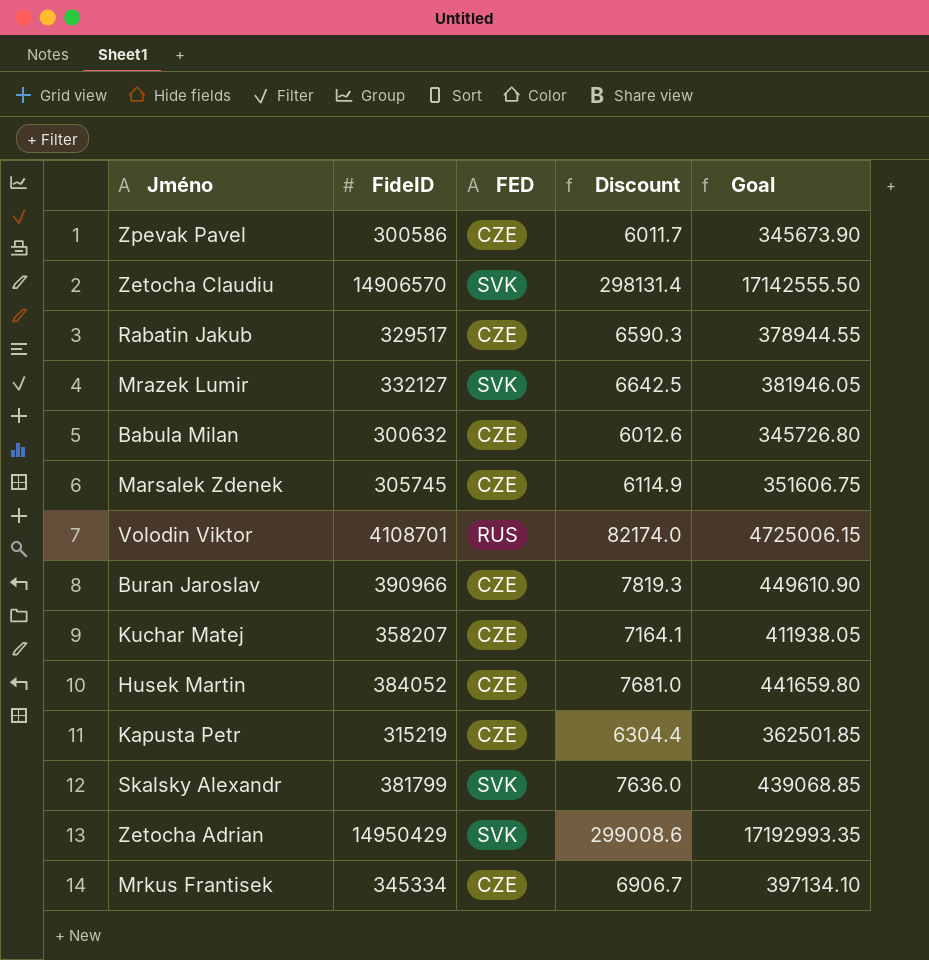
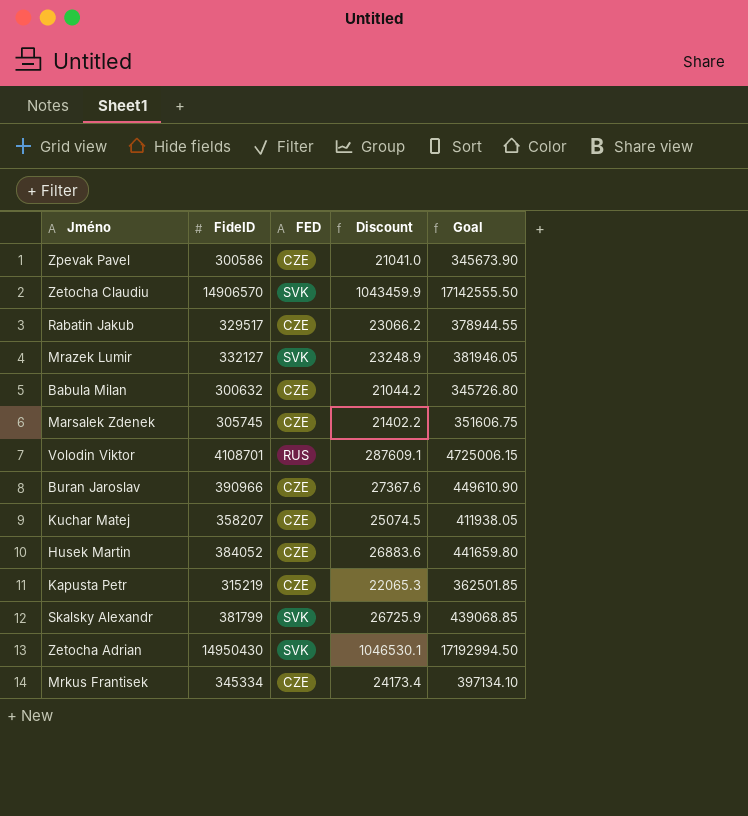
column Discount | formula: [FideID] * 0.02 -> [FideID] * 0.07
Zetocha Adrian | FideID: 14950429 -> 14950430
Zetocha Adrian | Goal: 17192993.35 -> 17192994.50

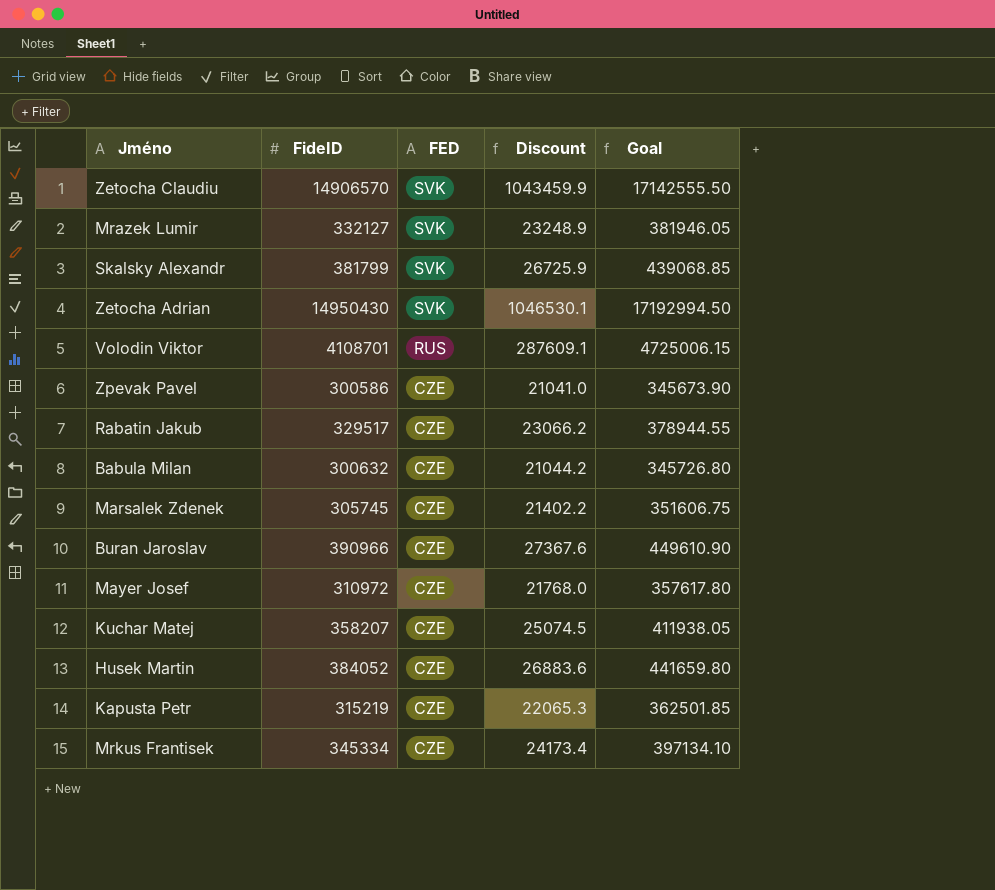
row order: none -> FED descending
row Mayer Josef: none -> 310972 | CZE | 21768.0 | 357617.80

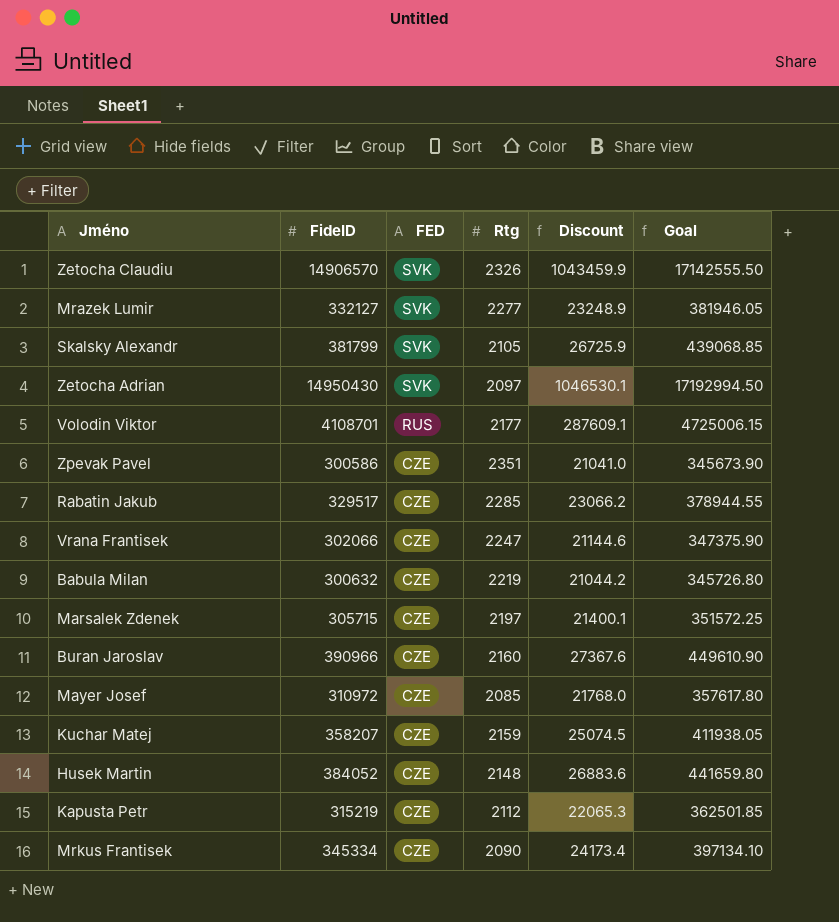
column Rtg | position: none -> 4
row Vrana Frantisek: none -> 302066 | CZE | 2247 | 21144.6 | 347375.90
Marsalek Zdenek | FideID: 305745 -> 305715
Marsalek Zdenek | Discount: 21402.2 -> 21400.1
Marsalek Zdenek | Goal: 351606.75 -> 351572.25

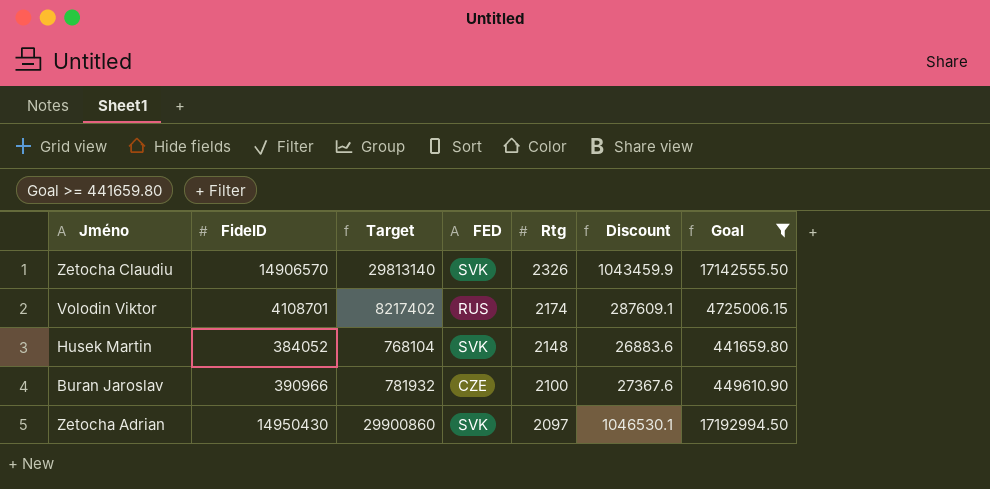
filter: none -> Goal >= 441659.80
row order: FED descending -> Rtg descending
column Target | formula: none -> [FideID] * 2
Volodin Viktor | Rtg: 2177 -> 2174
Husek Martin | FED: CZE -> SVK
Buran Jaroslav | Rtg: 2160 -> 2100

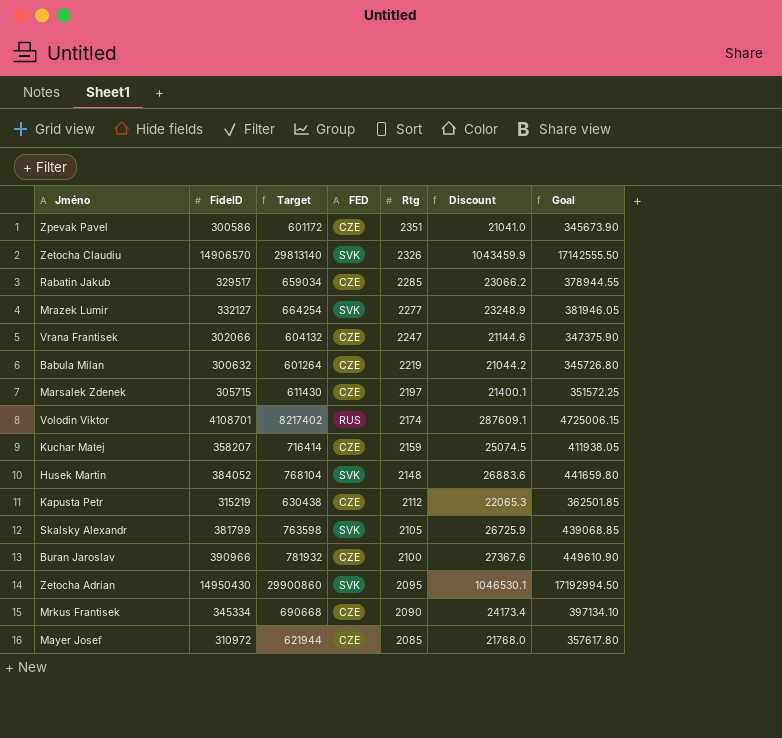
filter: Goal >= 441659.80 -> none
Zetocha Adrian | Rtg: 2097 -> 2095

